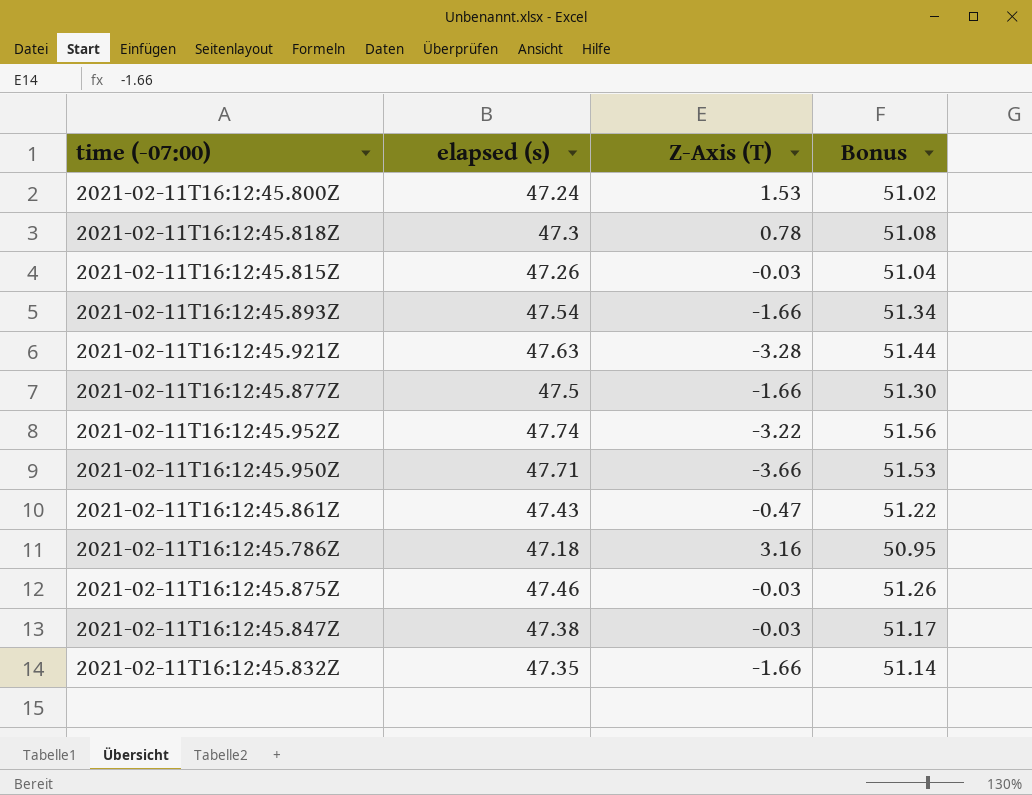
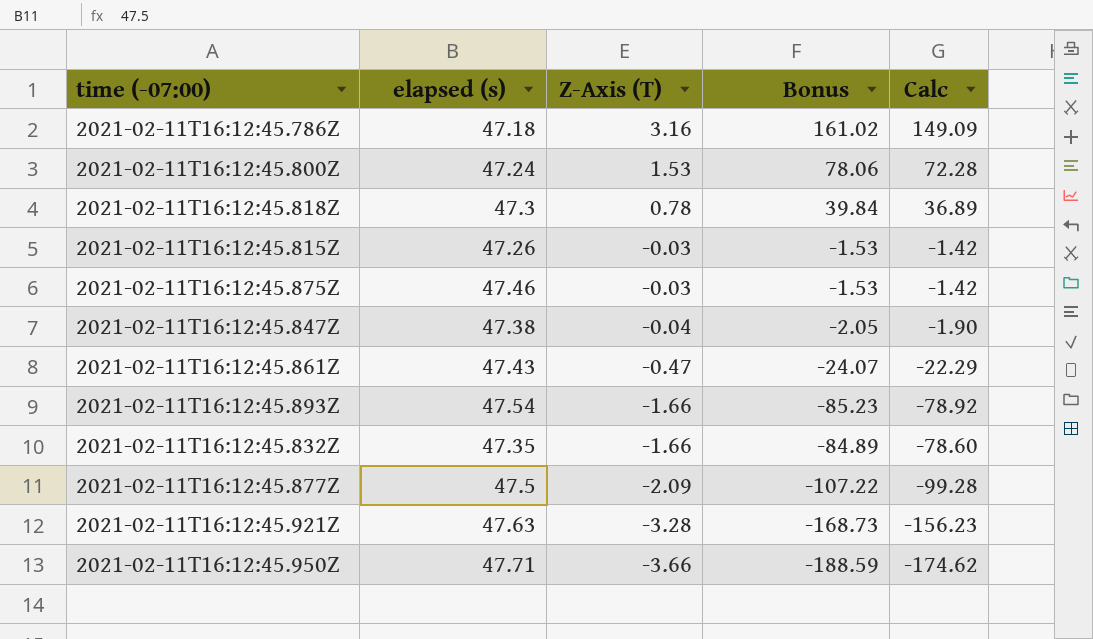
row order: none -> Z-Axis (T) descending
column Bonus | formula: [elapsed (s)] * 1.08 -> [Calc] * 1.08
column Calc | formula: none -> [elapsed (s)] * [Z-Axis (T)]
row 2021-02-11T16:12:45.952Z: 47.74 | -3.22 | 51.56 -> none
2021-02-11T16:12:45.847Z | Z-Axis (T): -0.03 -> -0.04
2021-02-11T16:12:45.877Z | Z-Axis (T): -1.66 -> -2.09

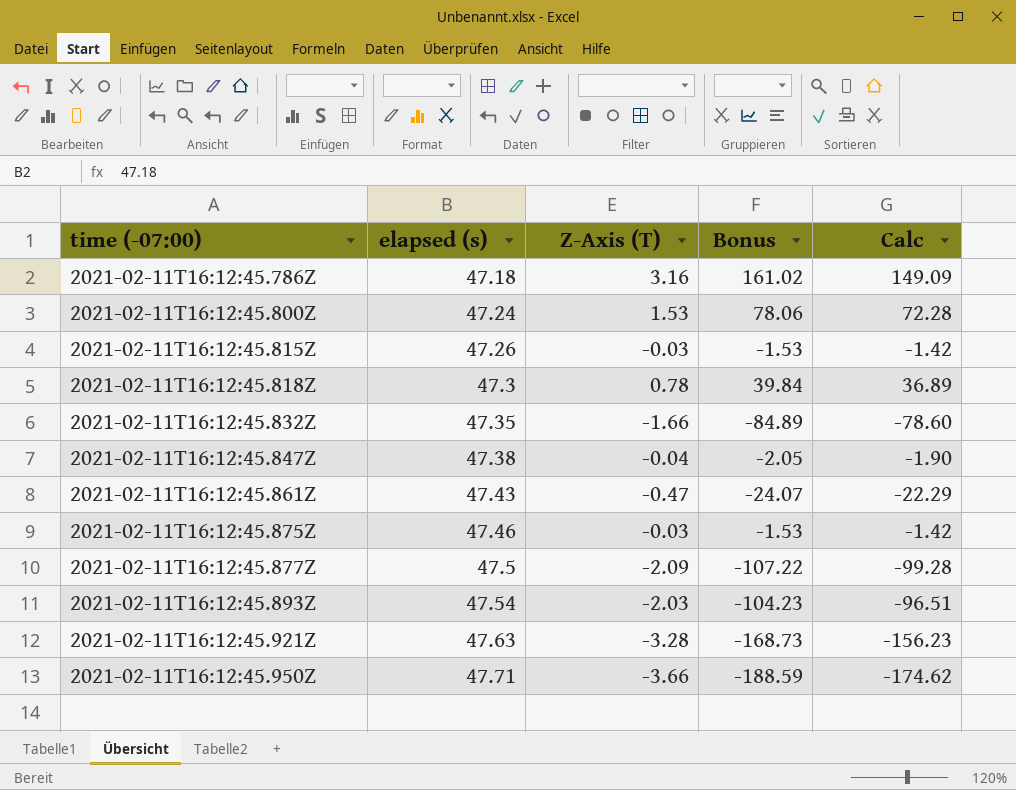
row order: Z-Axis (T) descending -> time (-07:00) ascending
2021-02-11T16:12:45.893Z | Z-Axis (T): -1.66 -> -2.03
2021-02-11T16:12:45.893Z | Bonus: -85.23 -> -104.23
2021-02-11T16:12:45.893Z | Calc: -78.92 -> -96.51

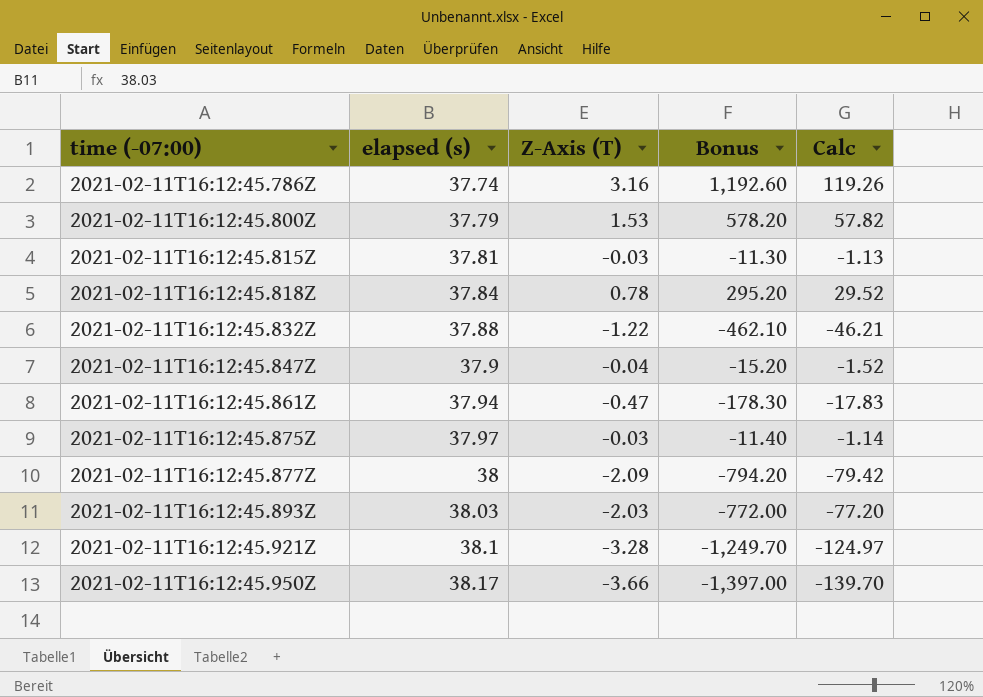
column Bonus | formula: [Calc] * 1.08 -> [Calc] * 10
2021-02-11T16:12:45.786Z | elapsed (s): 47.18 -> 37.74
2021-02-11T16:12:45.786Z | Calc: 149.09 -> 119.26
2021-02-11T16:12:45.800Z | elapsed (s): 47.24 -> 37.79
2021-02-11T16:12:45.800Z | Calc: 72.28 -> 57.82
2021-02-11T16:12:45.815Z | elapsed (s): 47.26 -> 37.81
2021-02-11T16:12:45.815Z | Calc: -1.42 -> -1.13
2021-02-11T16:12:45.818Z | elapsed (s): 47.3 -> 37.84
2021-02-11T16:12:45.818Z | Calc: 36.89 -> 29.52
2021-02-11T16:12:45.832Z | elapsed (s): 47.35 -> 37.88
2021-02-11T16:12:45.832Z | Z-Axis (T): -1.66 -> -1.22
2021-02-11T16:12:45.832Z | Calc: -78.60 -> -46.21
2021-02-11T16:12:45.847Z | elapsed (s): 47.38 -> 37.9
2021-02-11T16:12:45.847Z | Calc: -1.90 -> -1.52
2021-02-11T16:12:45.861Z | elapsed (s): 47.43 -> 37.94
2021-02-11T16:12:45.861Z | Calc: -22.29 -> -17.83
2021-02-11T16:12:45.875Z | elapsed (s): 47.46 -> 37.97
2021-02-11T16:12:45.875Z | Calc: -1.42 -> -1.14
2021-02-11T16:12:45.877Z | elapsed (s): 47.5 -> 38
2021-02-11T16:12:45.877Z | Calc: -99.28 -> -79.42
2021-02-11T16:12:45.893Z | elapsed (s): 47.54 -> 38.03
2021-02-11T16:12:45.893Z | Calc: -96.51 -> -77.20
2021-02-11T16:12:45.921Z | elapsed (s): 47.63 -> 38.1
2021-02-11T16:12:45.921Z | Calc: -156.23 -> -124.97
2021-02-11T16:12:45.950Z | elapsed (s): 47.71 -> 38.17
2021-02-11T16:12:45.950Z | Calc: -174.62 -> -139.70

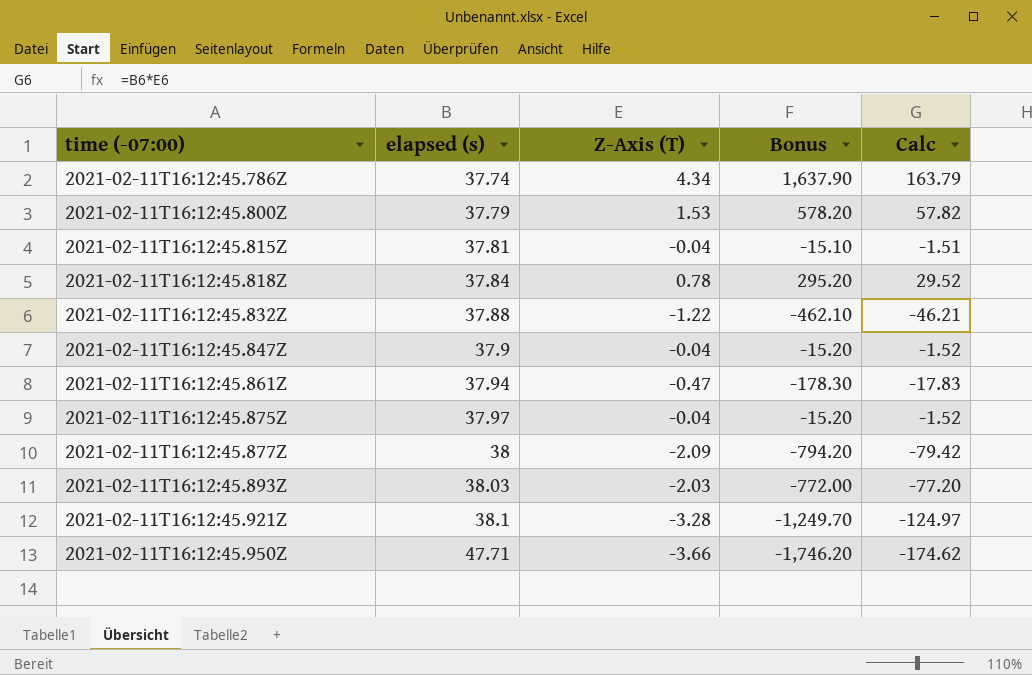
2021-02-11T16:12:45.786Z | Z-Axis (T): 3.16 -> 4.34
2021-02-11T16:12:45.786Z | Bonus: 1,192.60 -> 1,637.90
2021-02-11T16:12:45.786Z | Calc: 119.26 -> 163.79
2021-02-11T16:12:45.815Z | Z-Axis (T): -0.03 -> -0.04
2021-02-11T16:12:45.815Z | Bonus: -11.30 -> -15.10
2021-02-11T16:12:45.815Z | Calc: -1.13 -> -1.51
2021-02-11T16:12:45.875Z | Z-Axis (T): -0.03 -> -0.04
2021-02-11T16:12:45.875Z | Bonus: -11.40 -> -15.20
2021-02-11T16:12:45.875Z | Calc: -1.14 -> -1.52
2021-02-11T16:12:45.950Z | elapsed (s): 38.17 -> 47.71
2021-02-11T16:12:45.950Z | Bonus: -1,397.00 -> -1,746.20
2021-02-11T16:12:45.950Z | Calc: -139.70 -> -174.62

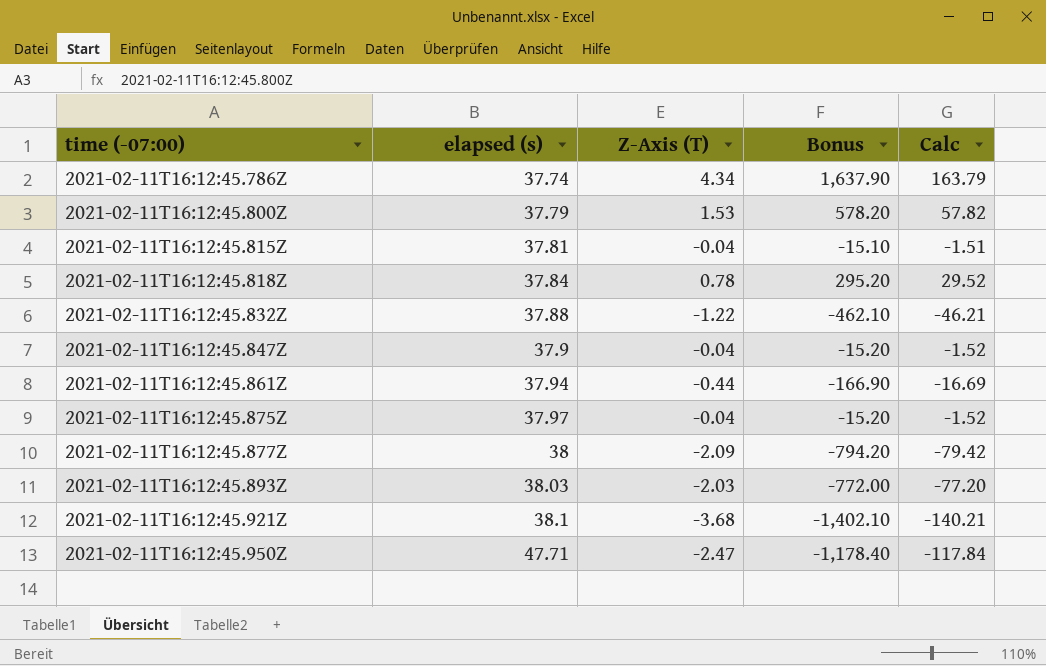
2021-02-11T16:12:45.861Z | Z-Axis (T): -0.47 -> -0.44
2021-02-11T16:12:45.861Z | Bonus: -178.30 -> -166.90
2021-02-11T16:12:45.861Z | Calc: -17.83 -> -16.69
2021-02-11T16:12:45.921Z | Z-Axis (T): -3.28 -> -3.68
2021-02-11T16:12:45.921Z | Bonus: -1,249.70 -> -1,402.10
2021-02-11T16:12:45.921Z | Calc: -124.97 -> -140.21
2021-02-11T16:12:45.950Z | Z-Axis (T): -3.66 -> -2.47
2021-02-11T16:12:45.950Z | Bonus: -1,746.20 -> -1,178.40
2021-02-11T16:12:45.950Z | Calc: -174.62 -> -117.84

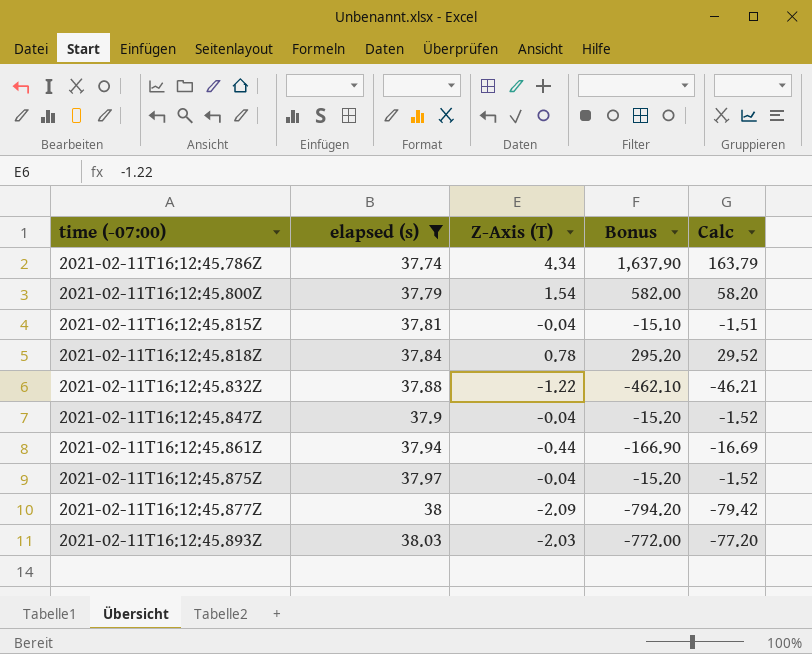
filter: none -> elapsed (s) <= 38.03
2021-02-11T16:12:45.800Z | Z-Axis (T): 1.53 -> 1.54
2021-02-11T16:12:45.800Z | Bonus: 578.20 -> 582.00
2021-02-11T16:12:45.800Z | Calc: 57.82 -> 58.20

